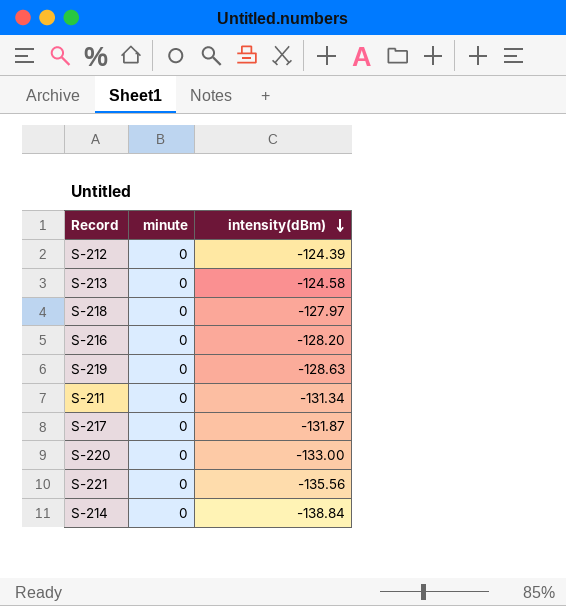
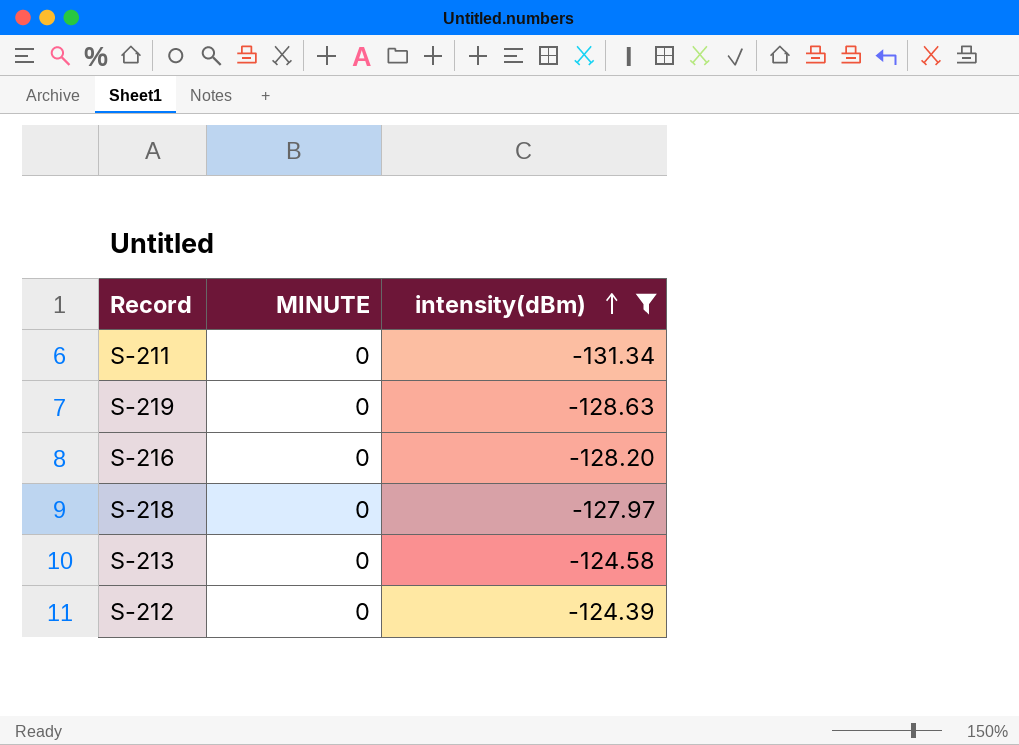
filter: none -> intensity(dBm) >= -131.34
row order: intensity(dBm) descending -> intensity(dBm) ascending
column name: minute -> MINUTE

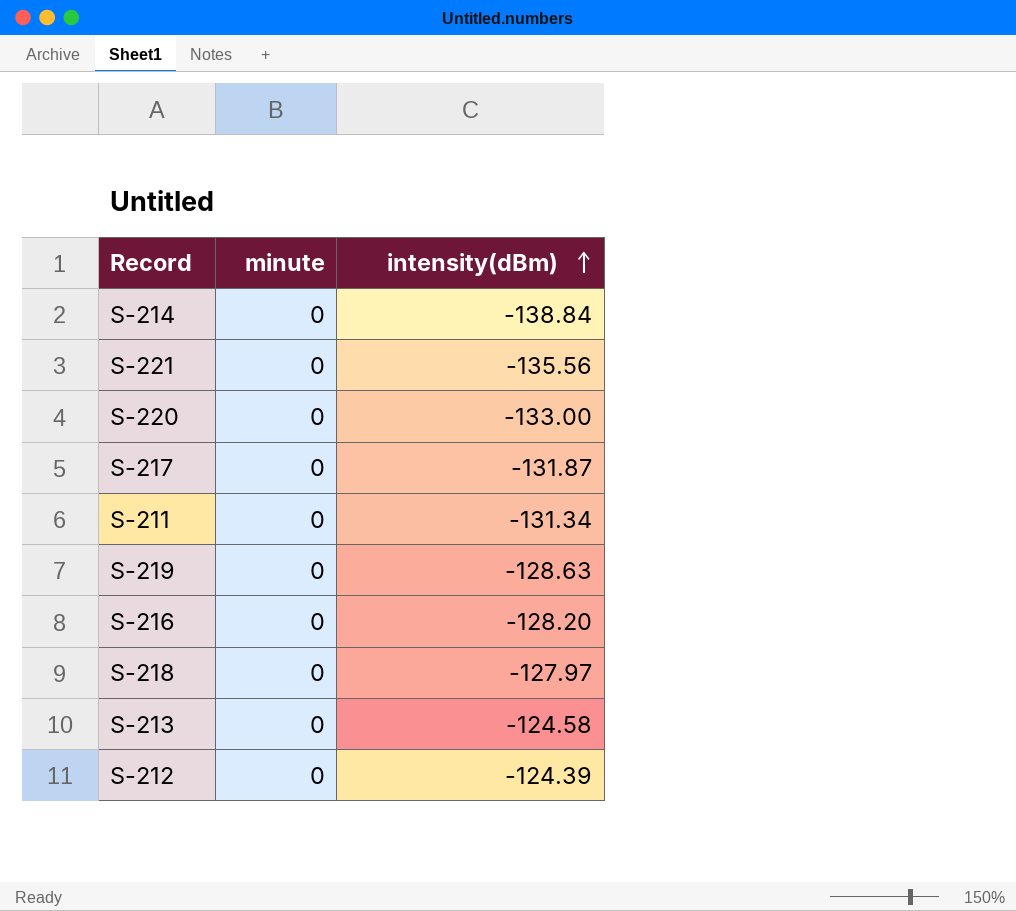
filter: intensity(dBm) >= -131.34 -> none
column name: MINUTE -> minute

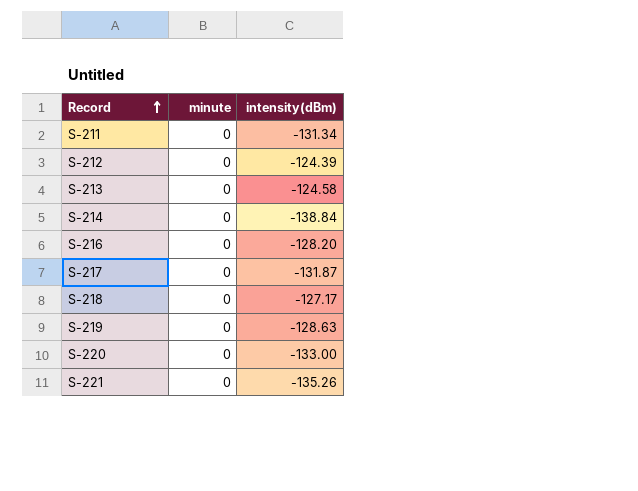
row order: intensity(dBm) ascending -> Record ascending
S-218 | intensity(dBm): -127.97 -> -127.17
S-221 | intensity(dBm): -135.56 -> -135.26

